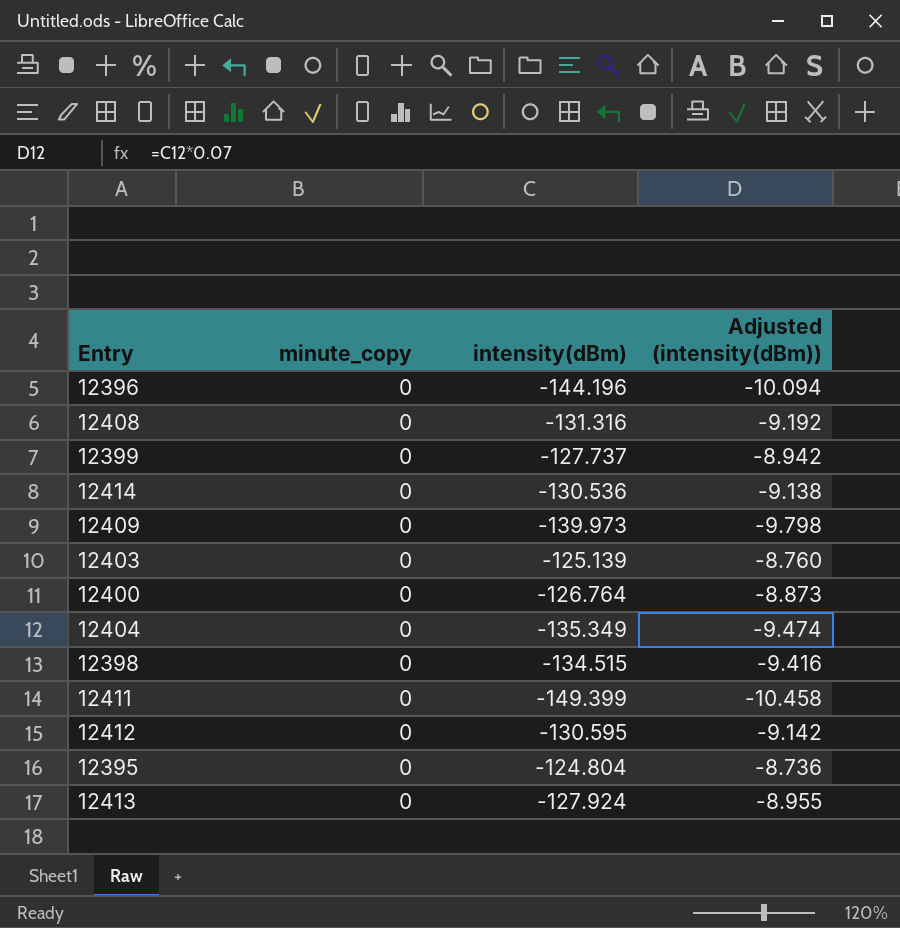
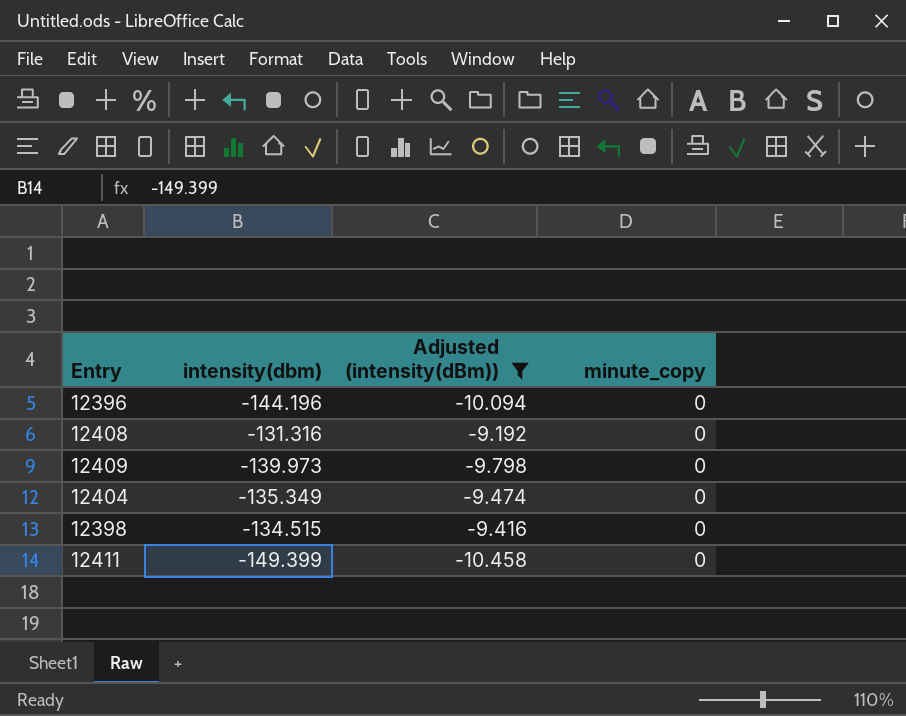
filter: none -> Adjusted (intensity(dBm)) <= -9.192
column name: intensity(dBm) -> intensity(dbm)
column minute_copy | position: 2 -> 4

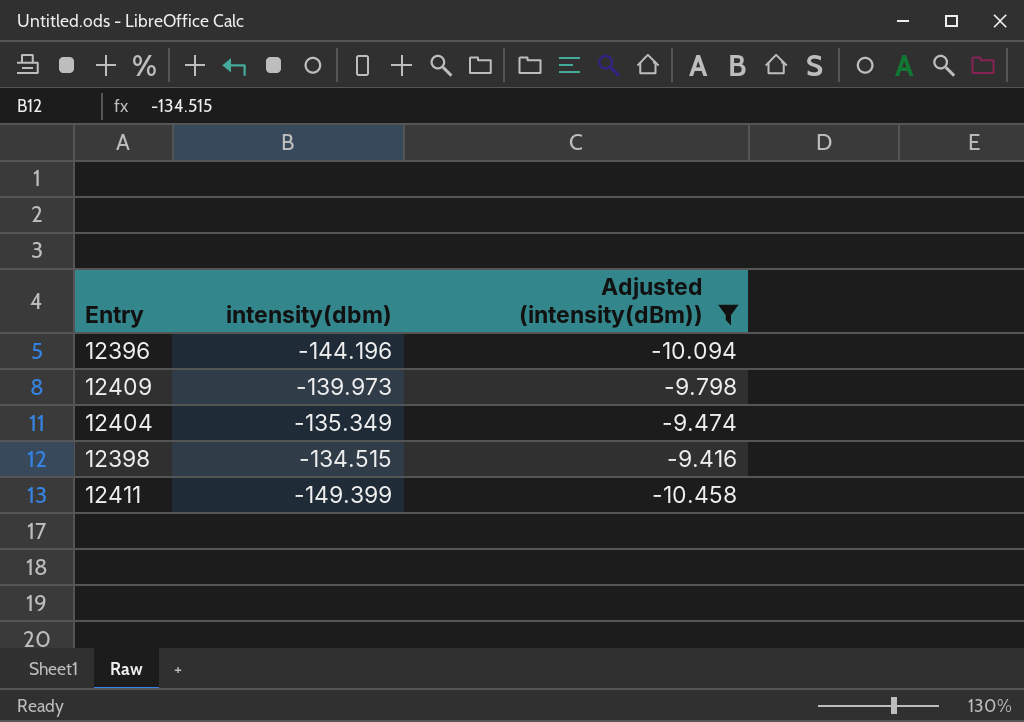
column minute_copy | position: 4 -> none
row 12408: -131.316 | -9.192 | 0 -> none

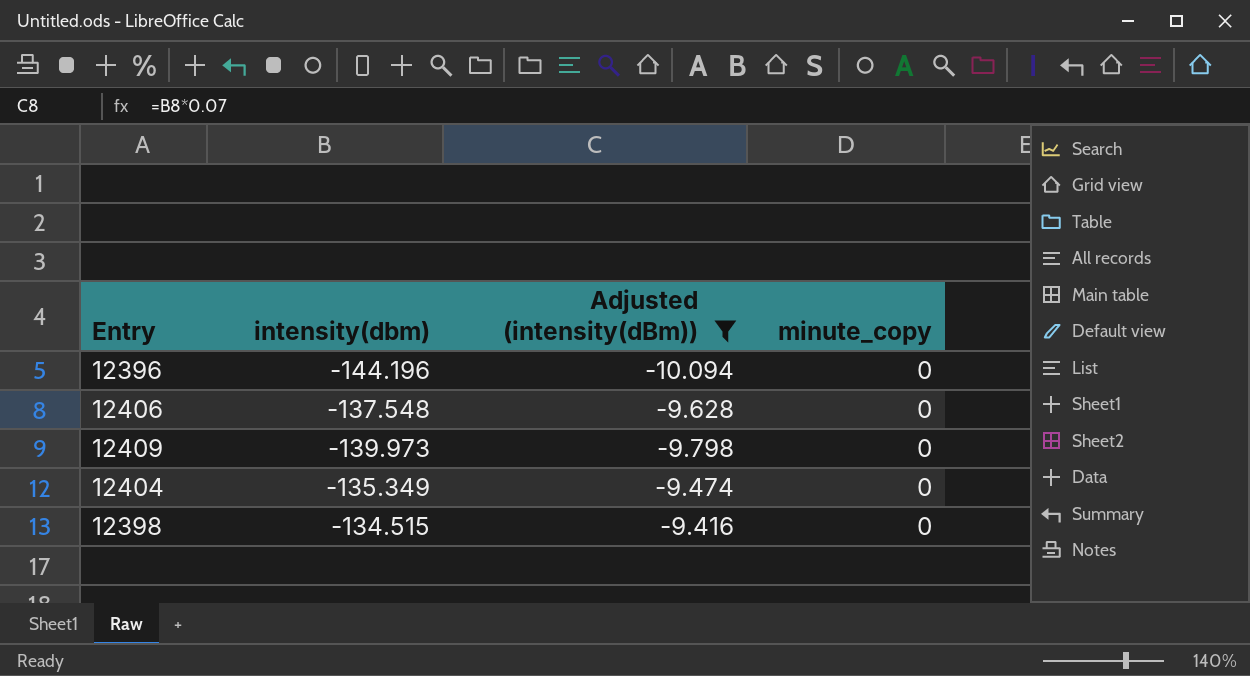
column minute_copy | position: none -> 4
row 12411: -149.399 | -10.458 -> none
row 12406: none -> -137.548 | -9.628 | 0

